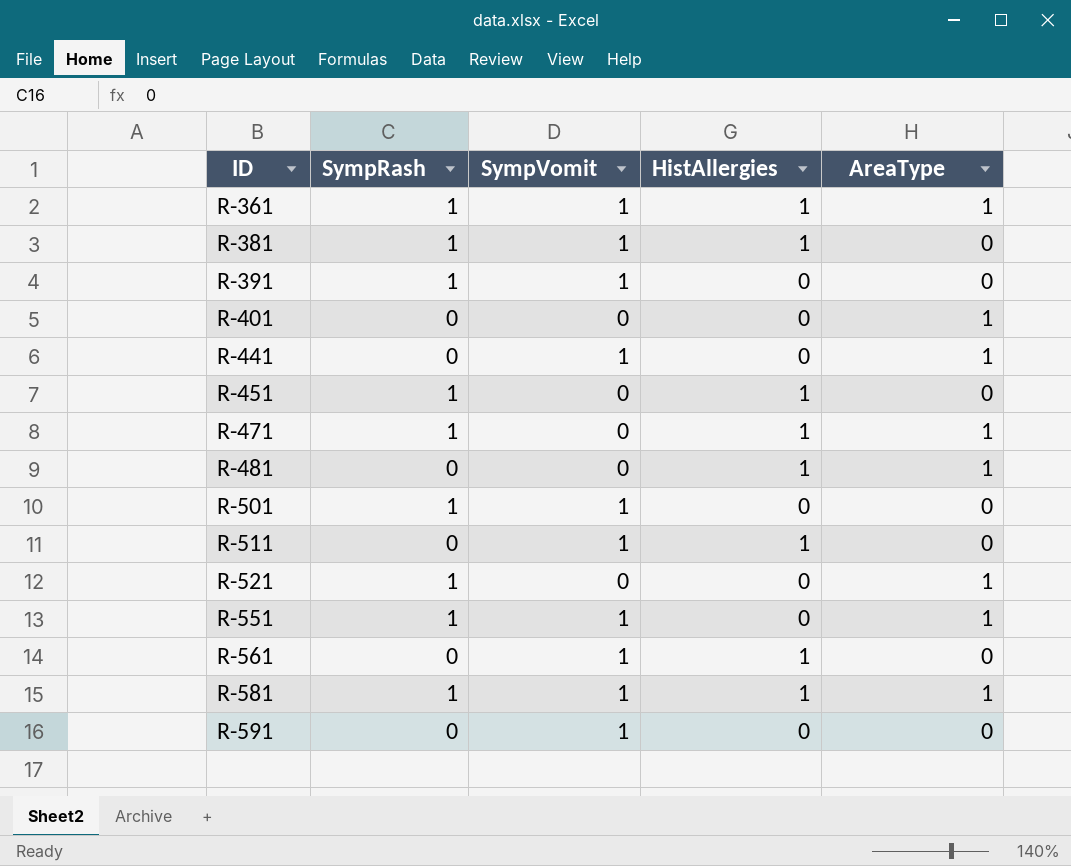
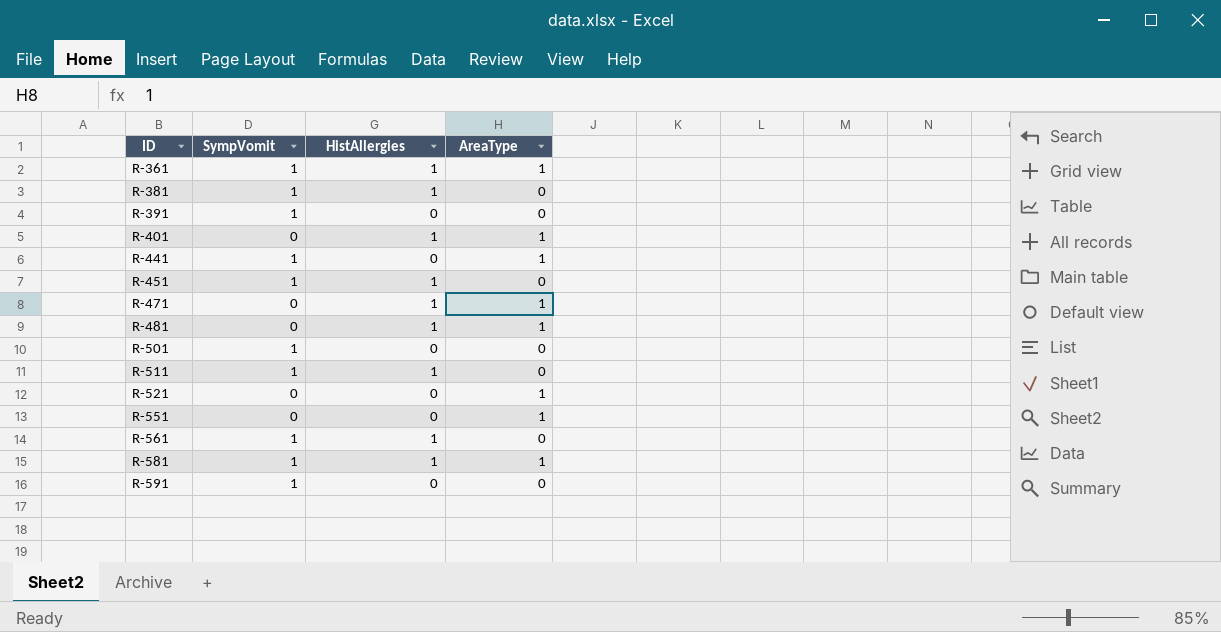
column SympRash | position: 2 -> none
R-401 | HistAllergies: 0 -> 1
R-451 | SympVomit: 0 -> 1
R-551 | SympVomit: 1 -> 0

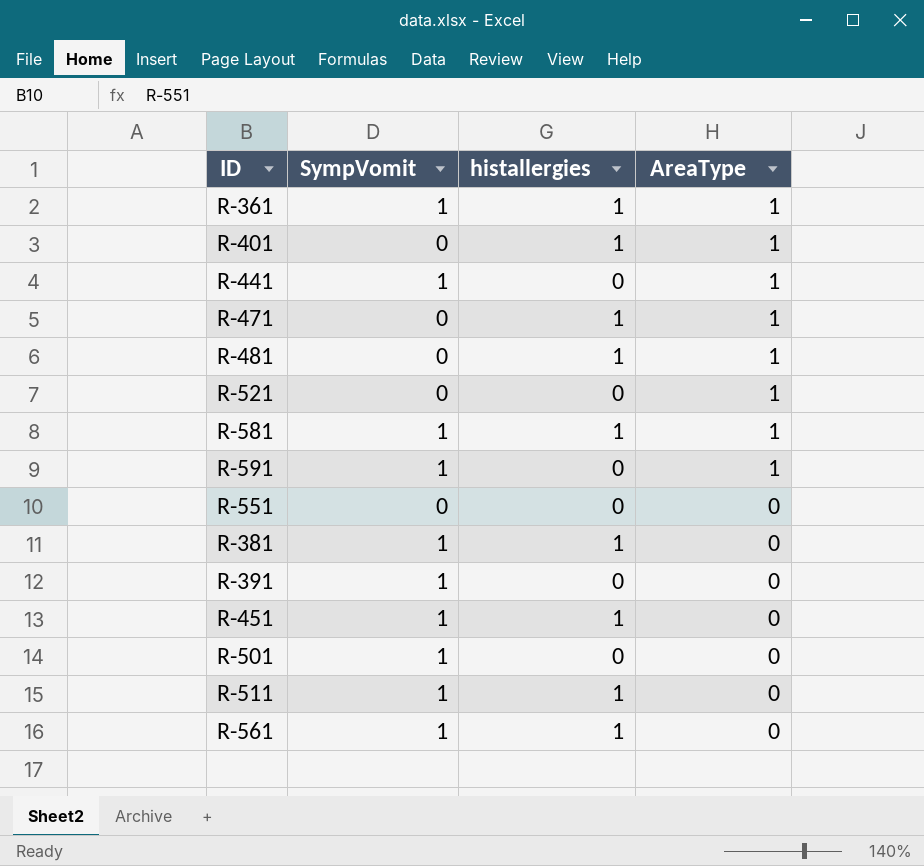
row order: ID ascending -> AreaType descending
column name: HistAllergies -> histallergies
R-591 | AreaType: 0 -> 1
R-551 | AreaType: 1 -> 0

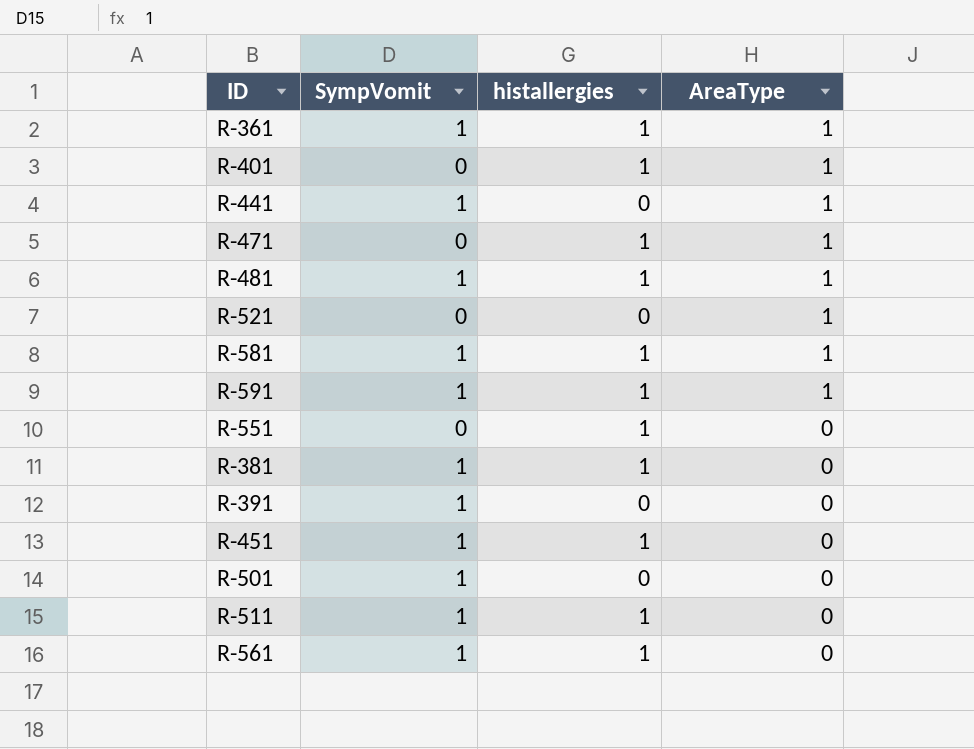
R-481 | SympVomit: 0 -> 1
R-591 | histallergies: 0 -> 1
R-551 | histallergies: 0 -> 1

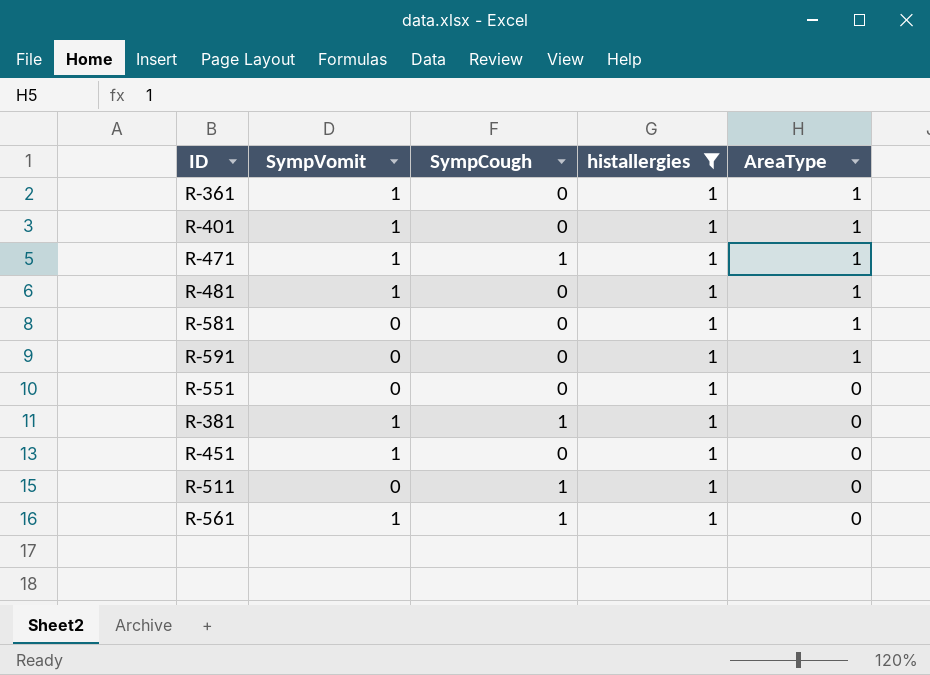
filter: none -> histallergies = 1
column SympCough | position: none -> 3
R-401 | SympVomit: 0 -> 1
R-471 | SympVomit: 0 -> 1
R-581 | SympVomit: 1 -> 0
R-591 | SympVomit: 1 -> 0
R-511 | SympVomit: 1 -> 0

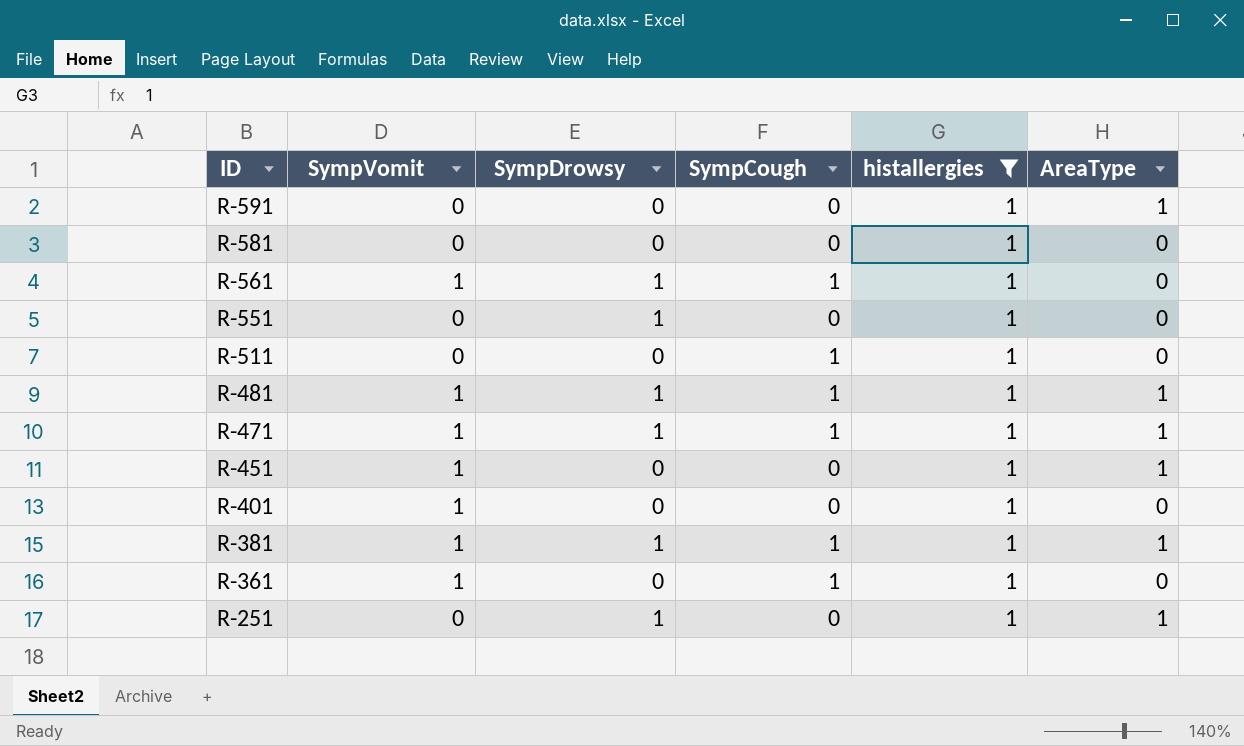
row order: AreaType descending -> ID descending
column SympDrowsy | position: none -> 3
R-581 | AreaType: 1 -> 0
R-481 | SympCough: 0 -> 1
R-451 | AreaType: 0 -> 1
R-401 | AreaType: 1 -> 0
R-381 | AreaType: 0 -> 1
R-361 | SympCough: 0 -> 1
R-361 | AreaType: 1 -> 0
row R-251: none -> 0 | 1 | 0 | 1 | 1

